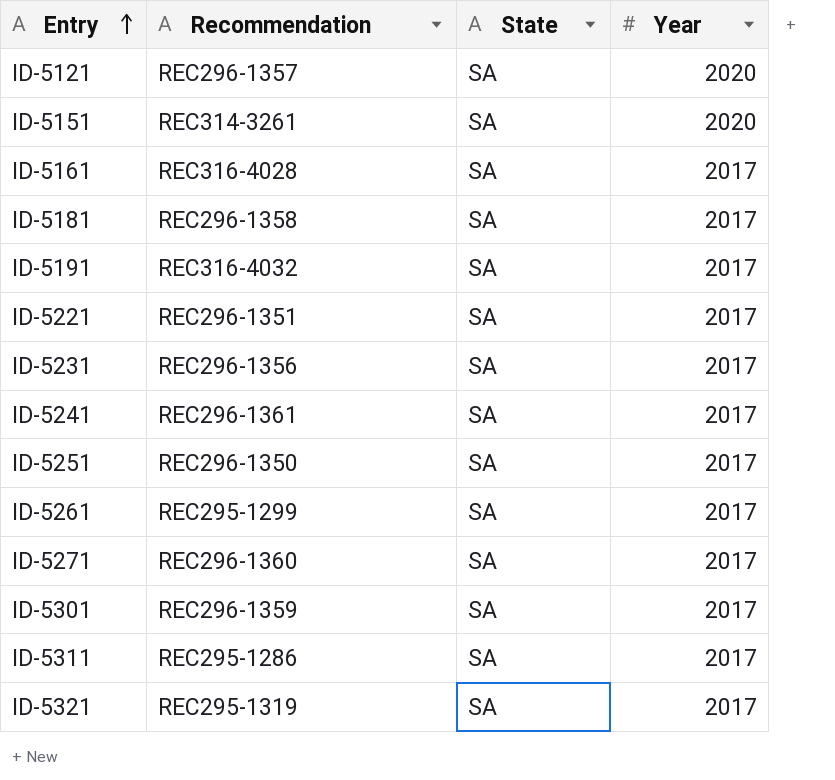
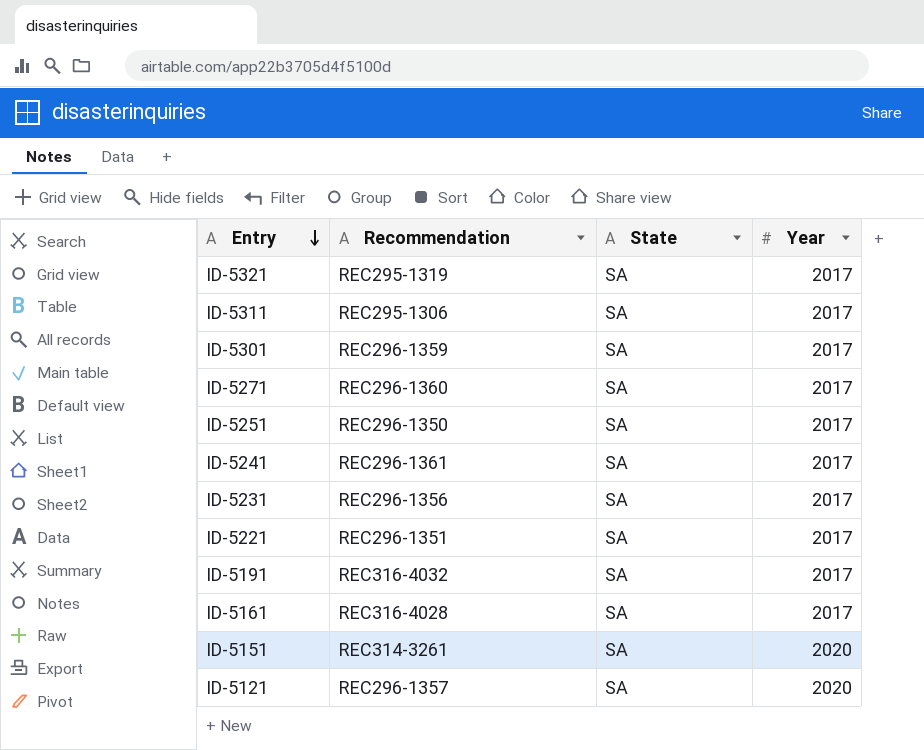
row order: Entry ascending -> Entry descending
row ID-5181: REC296-1358 | SA | 2017 -> none
row ID-5261: REC295-1299 | SA | 2017 -> none
ID-5311 | Recommendation: REC295-1286 -> REC295-1306

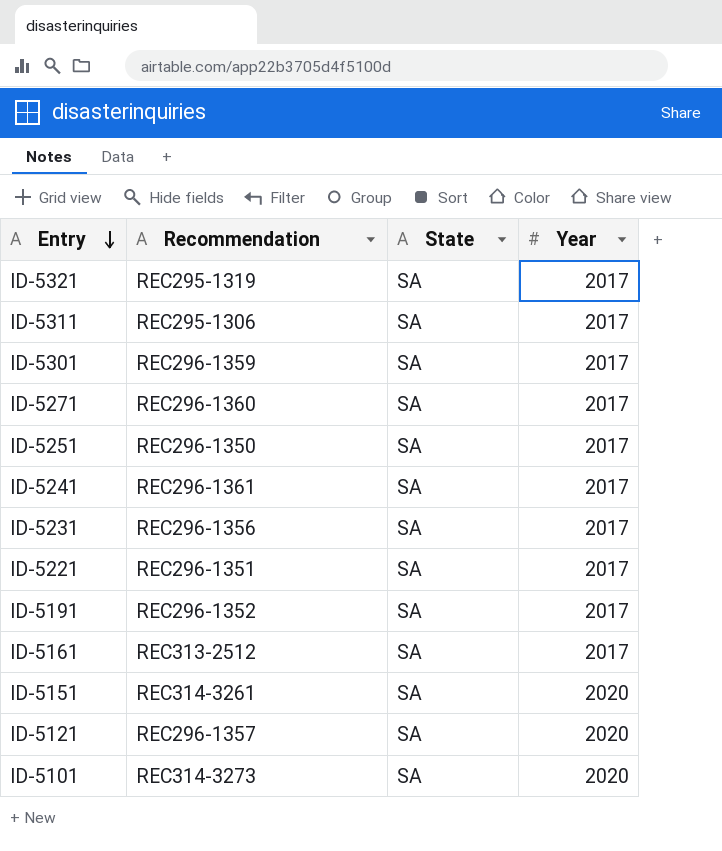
ID-5191 | Recommendation: REC316-4032 -> REC296-1352
ID-5161 | Recommendation: REC316-4028 -> REC313-2512
row ID-5101: none -> REC314-3273 | SA | 2020

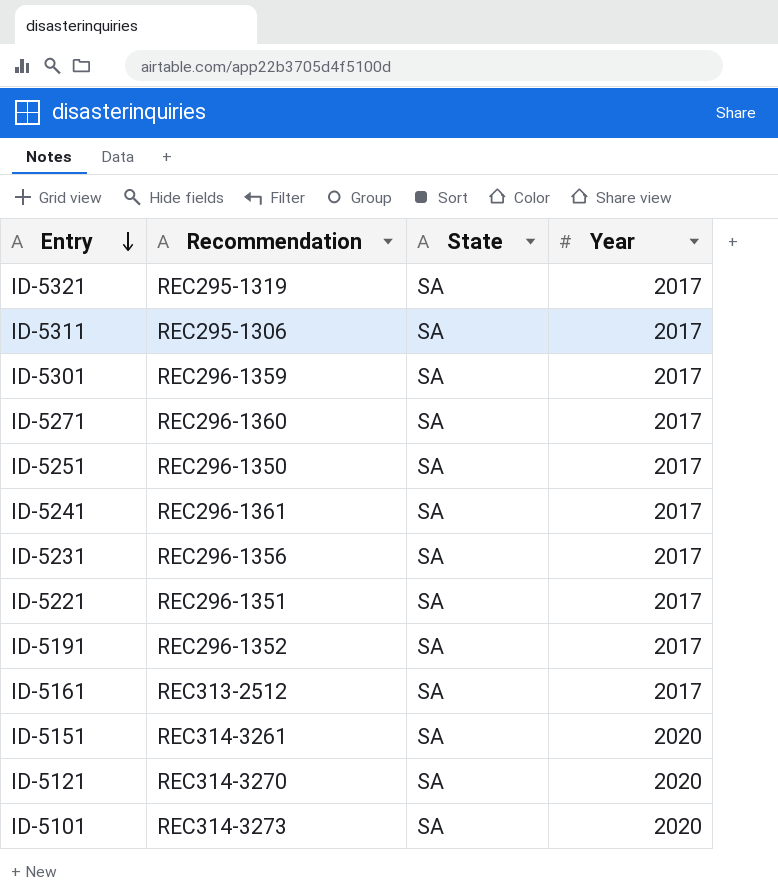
ID-5121 | Recommendation: REC296-1357 -> REC314-3270

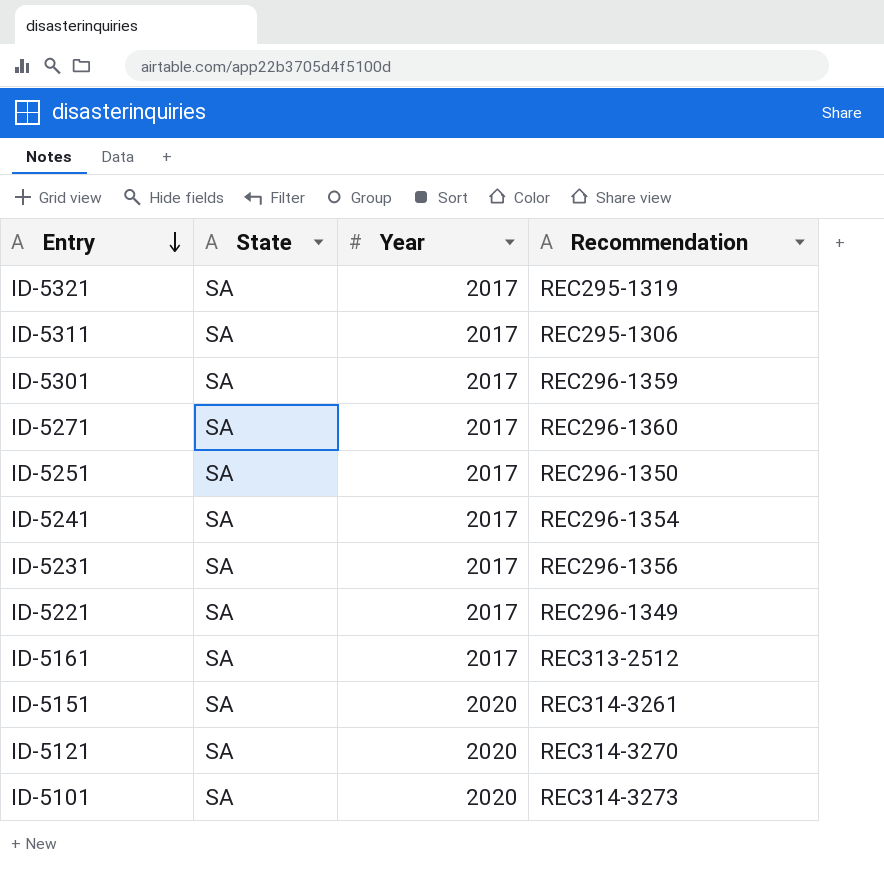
column Recommendation | position: 2 -> 4
row ID-5191: REC296-1352 | SA | 2017 -> none
ID-5241 | Recommendation: REC296-1361 -> REC296-1354
ID-5221 | Recommendation: REC296-1351 -> REC296-1349

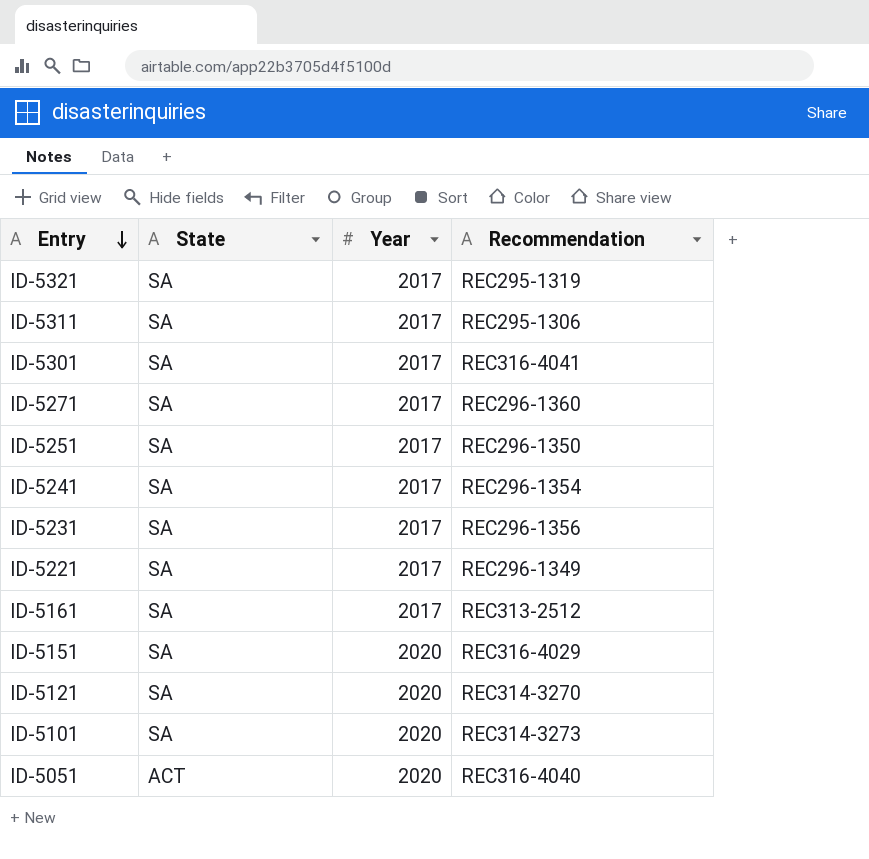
ID-5301 | Recommendation: REC296-1359 -> REC316-4041
ID-5151 | Recommendation: REC314-3261 -> REC316-4029
row ID-5051: none -> ACT | 2020 | REC316-4040

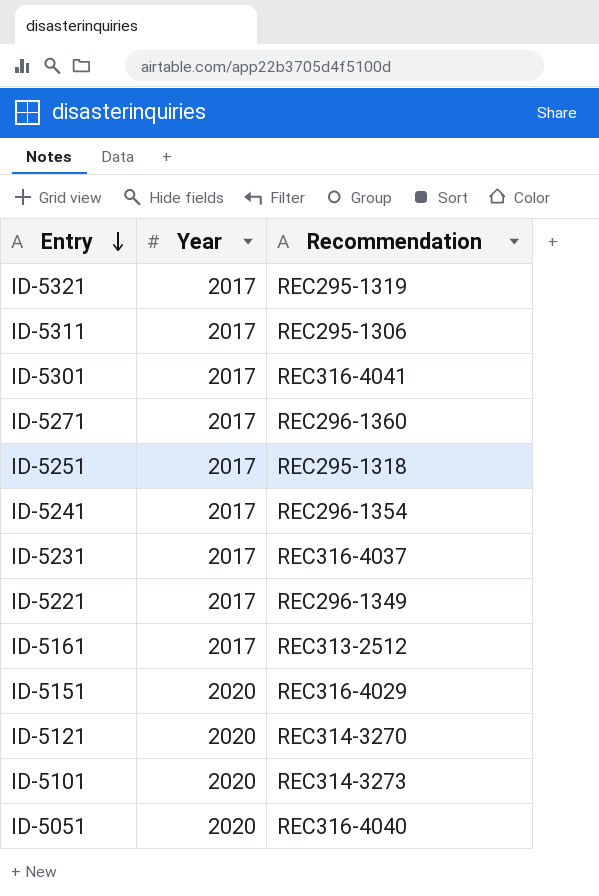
column State | position: 2 -> none
ID-5251 | Recommendation: REC296-1350 -> REC295-1318
ID-5231 | Recommendation: REC296-1356 -> REC316-4037

